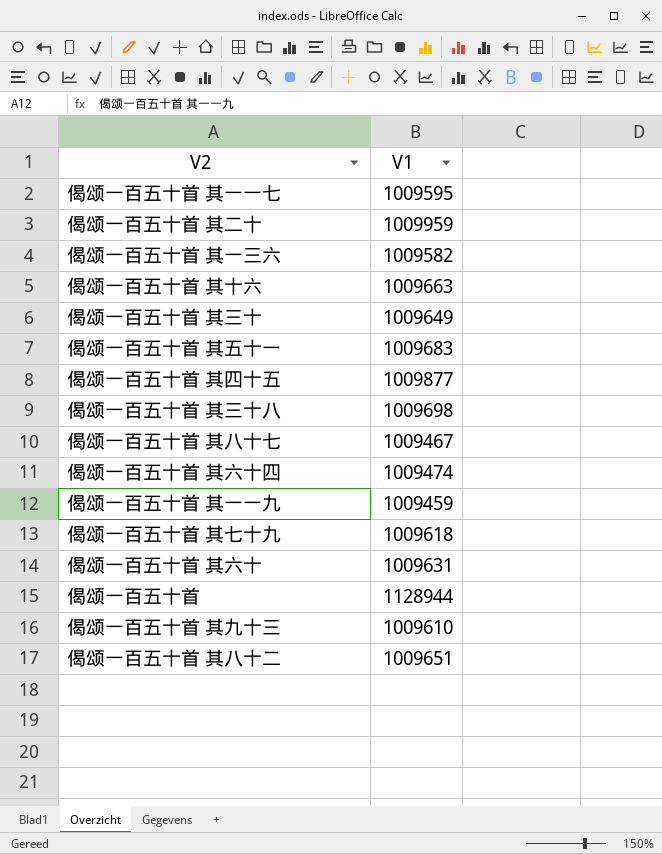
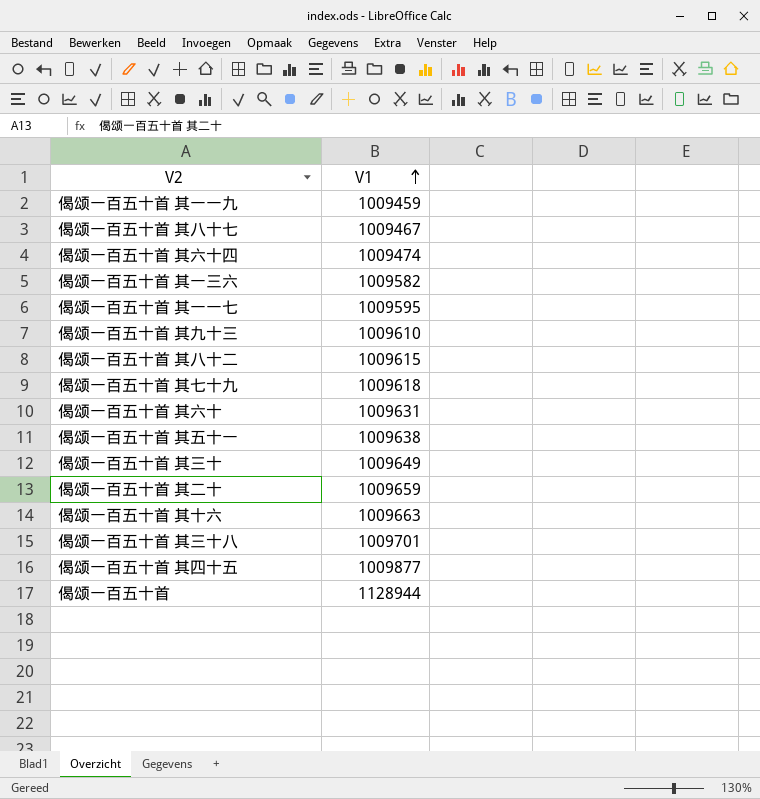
row order: none -> V1 ascending
偈颂一百五十首 其八十二 | V1: 1009651 -> 1009615
偈颂一百五十首 其五十一 | V1: 1009683 -> 1009638
偈颂一百五十首 其二十 | V1: 1009959 -> 1009659
偈颂一百五十首 其三十八 | V1: 1009698 -> 1009701

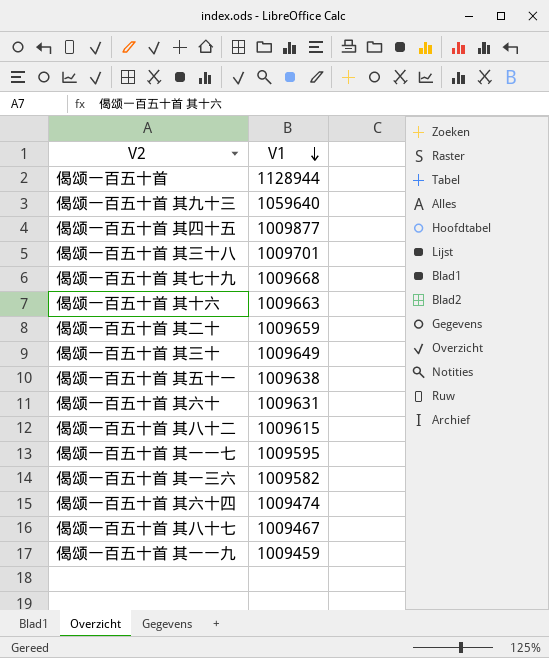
row order: V1 ascending -> V1 descending
偈颂一百五十首 其九十三 | V1: 1009610 -> 1059640
偈颂一百五十首 其七十九 | V1: 1009618 -> 1009668

